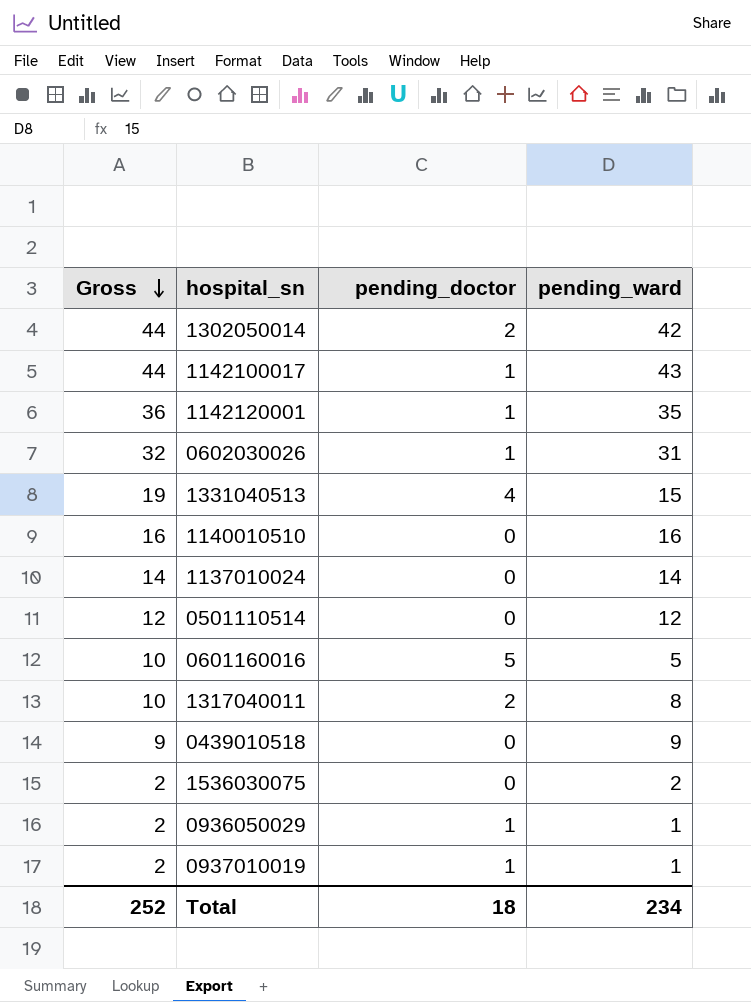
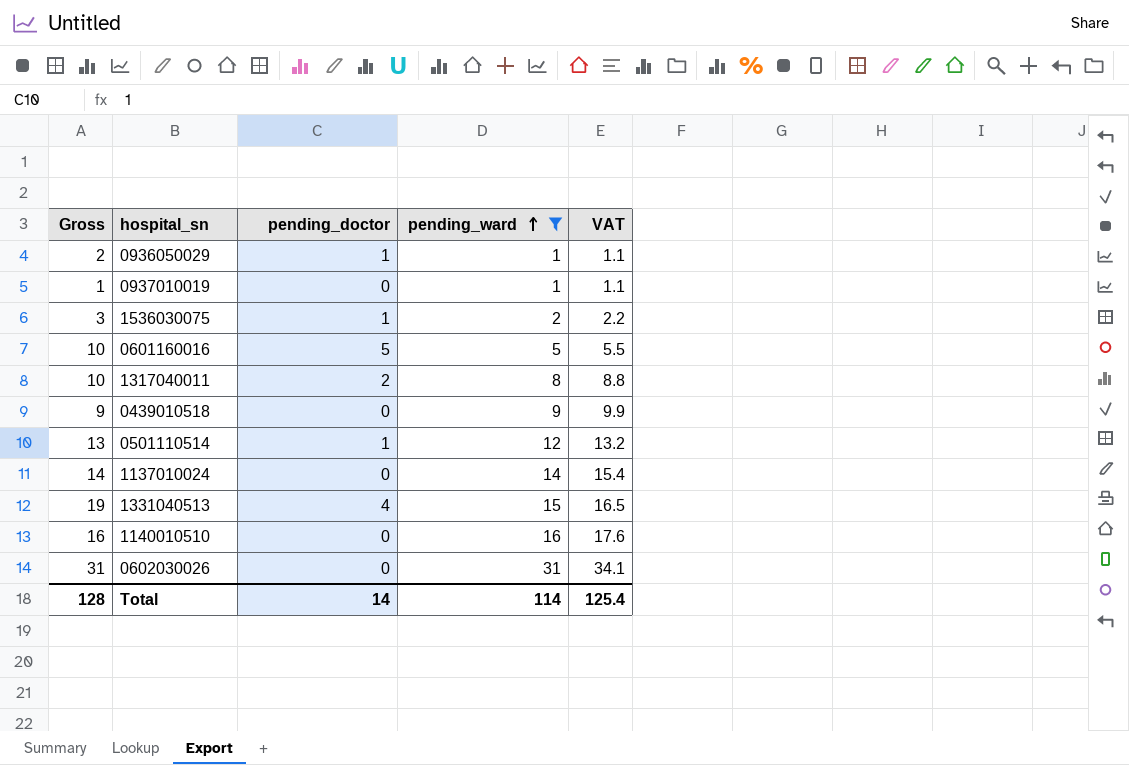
filter: none -> pending_ward <= 31
row order: Gross descending -> pending_ward ascending
column VAT | formula: none -> [pending_ward] * 1.1
0937010019 | Gross: 2 -> 1
0937010019 | pending_doctor: 1 -> 0
1536030075 | Gross: 2 -> 3
1536030075 | pending_doctor: 0 -> 1
0501110514 | Gross: 12 -> 13
0501110514 | pending_doctor: 0 -> 1
0602030026 | Gross: 32 -> 31
0602030026 | pending_doctor: 1 -> 0
Total | Gross: 252 -> 128
Total | pending_doctor: 18 -> 14
Total | pending_ward: 234 -> 114

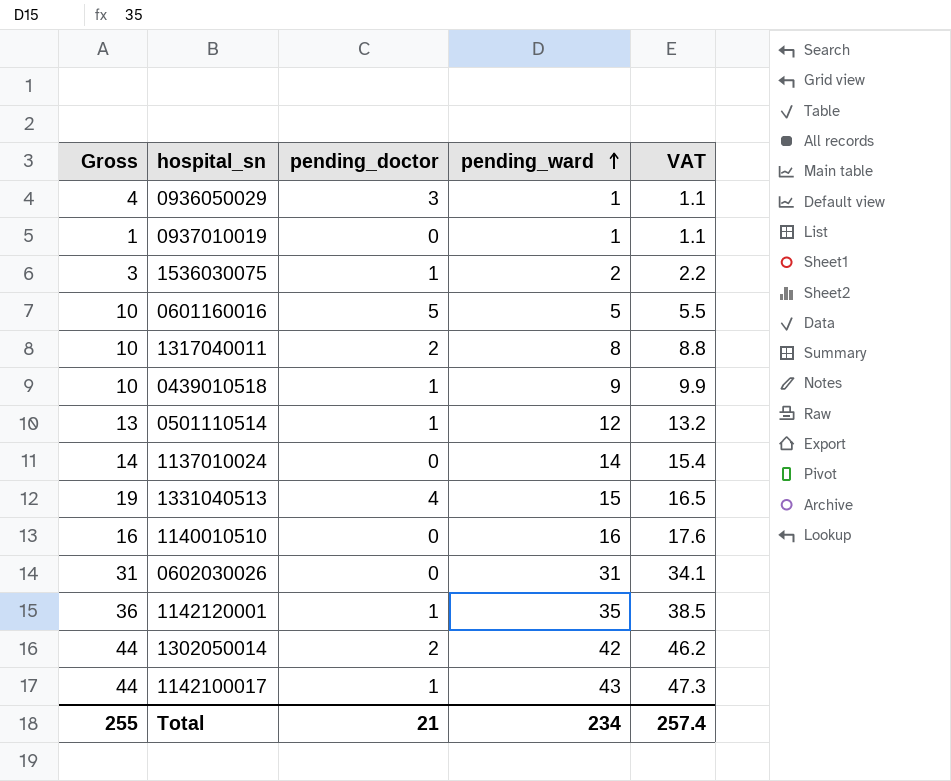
filter: pending_ward <= 31 -> none
0936050029 | Gross: 2 -> 4
0936050029 | pending_doctor: 1 -> 3
0439010518 | Gross: 9 -> 10
0439010518 | pending_doctor: 0 -> 1
Total | Gross: 128 -> 255
Total | pending_doctor: 14 -> 21
Total | pending_ward: 114 -> 234
Total | VAT: 125.4 -> 257.4

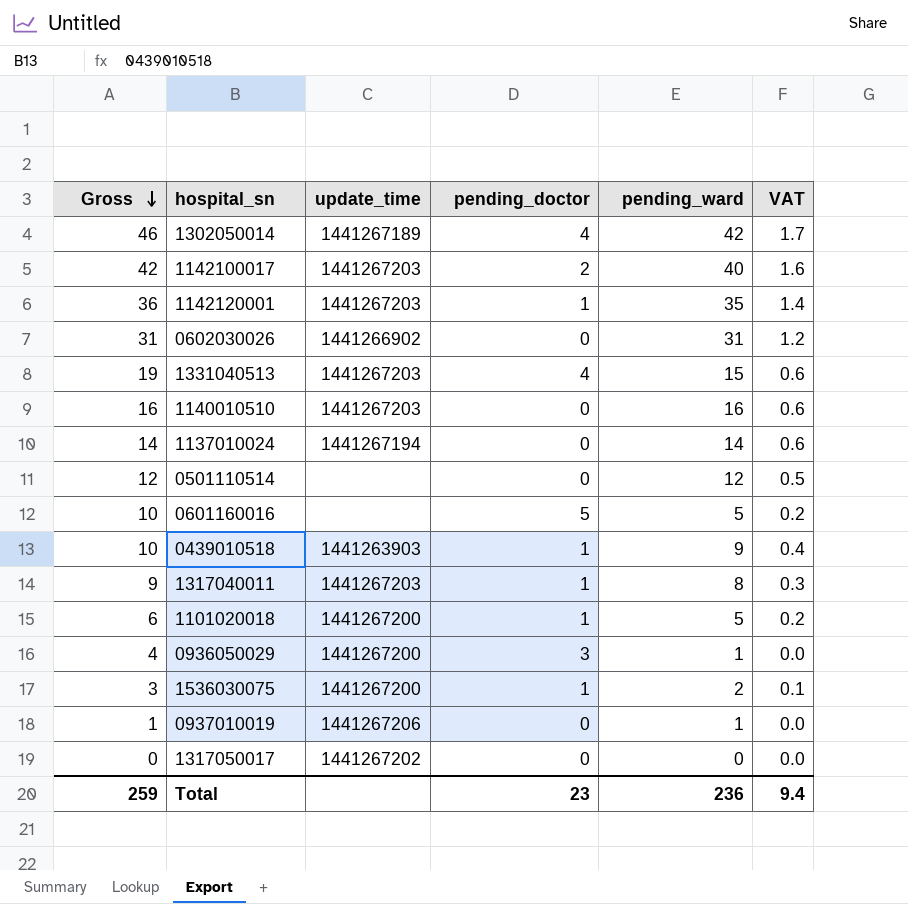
row order: pending_ward ascending -> Gross descending
column update_time | position: none -> 3
column VAT | formula: [pending_ward] * 1.1 -> [pending_ward] * 0.04
1302050014 | Gross: 44 -> 46
1302050014 | pending_doctor: 2 -> 4
1142100017 | Gross: 44 -> 42
1142100017 | pending_doctor: 1 -> 2
1142100017 | pending_ward: 43 -> 40
0501110514 | Gross: 13 -> 12
0501110514 | pending_doctor: 1 -> 0
1317040011 | Gross: 10 -> 9
1317040011 | pending_doctor: 2 -> 1
row 1101020018: none -> 6 | 1441267200 | 1 | 5 | 0.2
row 1317050017: none -> 0 | 1441267202 | 0 | 0 | 0.0
Total | Gross: 255 -> 259
Total | pending_doctor: 21 -> 23
Total | pending_ward: 234 -> 236
Total | VAT: 257.4 -> 9.4

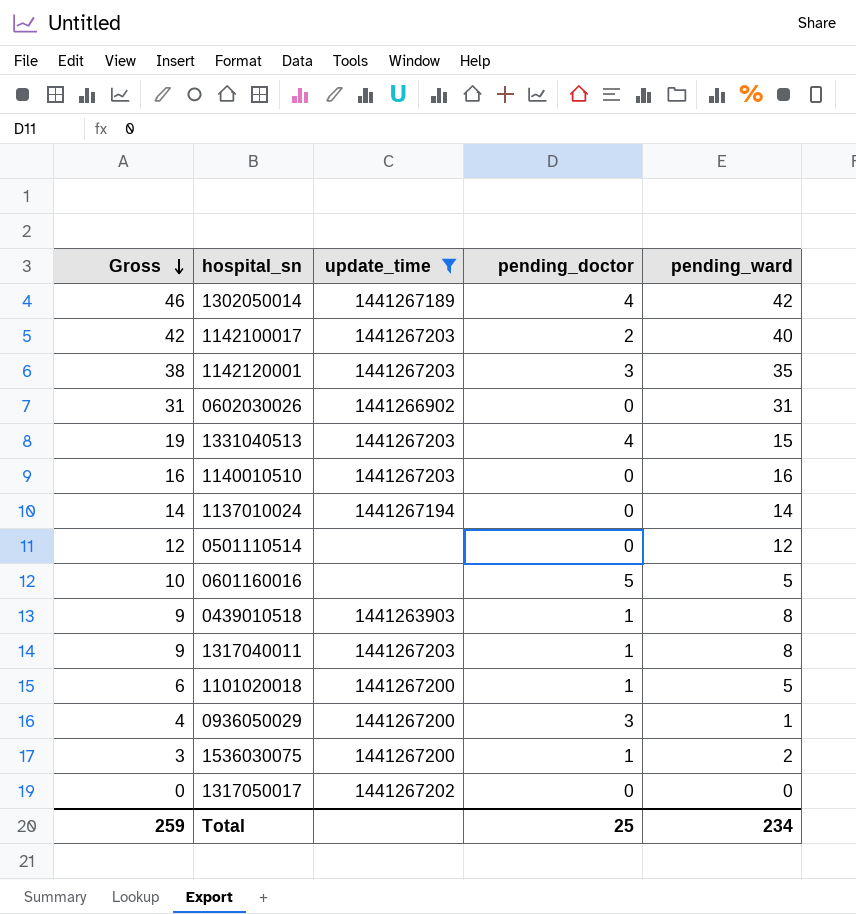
filter: none -> update_time != 1441267206
column VAT | formula: [pending_ward] * 0.04 -> none
1142120001 | Gross: 36 -> 38
1142120001 | pending_doctor: 1 -> 3
0439010518 | Gross: 10 -> 9
0439010518 | pending_ward: 9 -> 8
Total | pending_doctor: 23 -> 25
Total | pending_ward: 236 -> 234

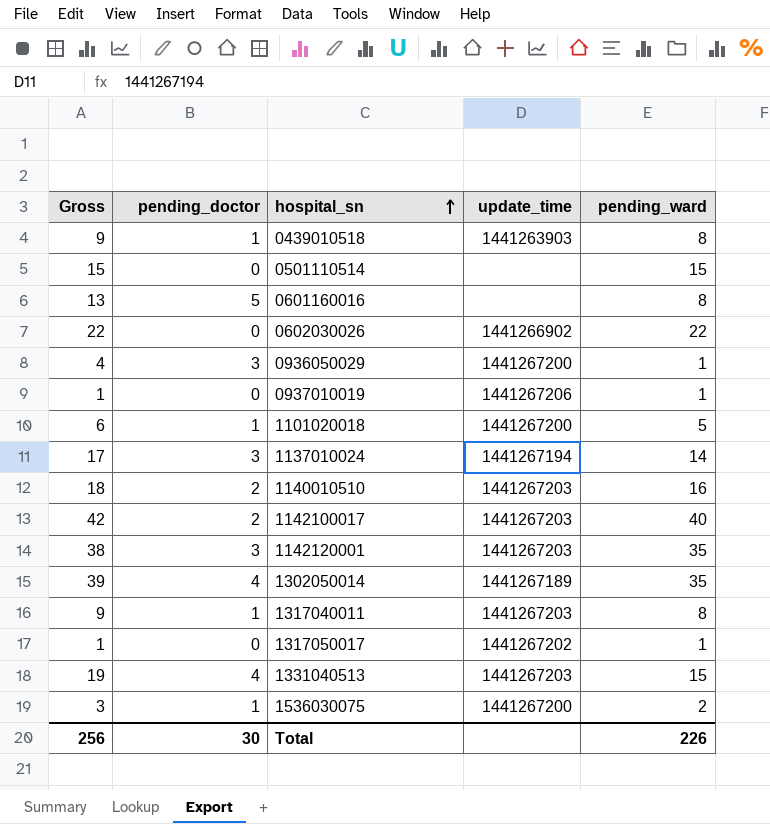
filter: update_time != 1441267206 -> none
row order: Gross descending -> hospital_sn ascending
column pending_doctor | position: 4 -> 2
0501110514 | Gross: 12 -> 15
0501110514 | pending_ward: 12 -> 15
0601160016 | Gross: 10 -> 13
0601160016 | pending_ward: 5 -> 8
0602030026 | Gross: 31 -> 22
0602030026 | pending_ward: 31 -> 22
1137010024 | Gross: 14 -> 17
1137010024 | pending_doctor: 0 -> 3
1140010510 | Gross: 16 -> 18
1140010510 | pending_doctor: 0 -> 2
1302050014 | Gross: 46 -> 39
1302050014 | pending_ward: 42 -> 35
1317050017 | Gross: 0 -> 1
1317050017 | pending_ward: 0 -> 1
Total | Gross: 259 -> 256
Total | pending_doctor: 25 -> 30
Total | pending_ward: 234 -> 226

